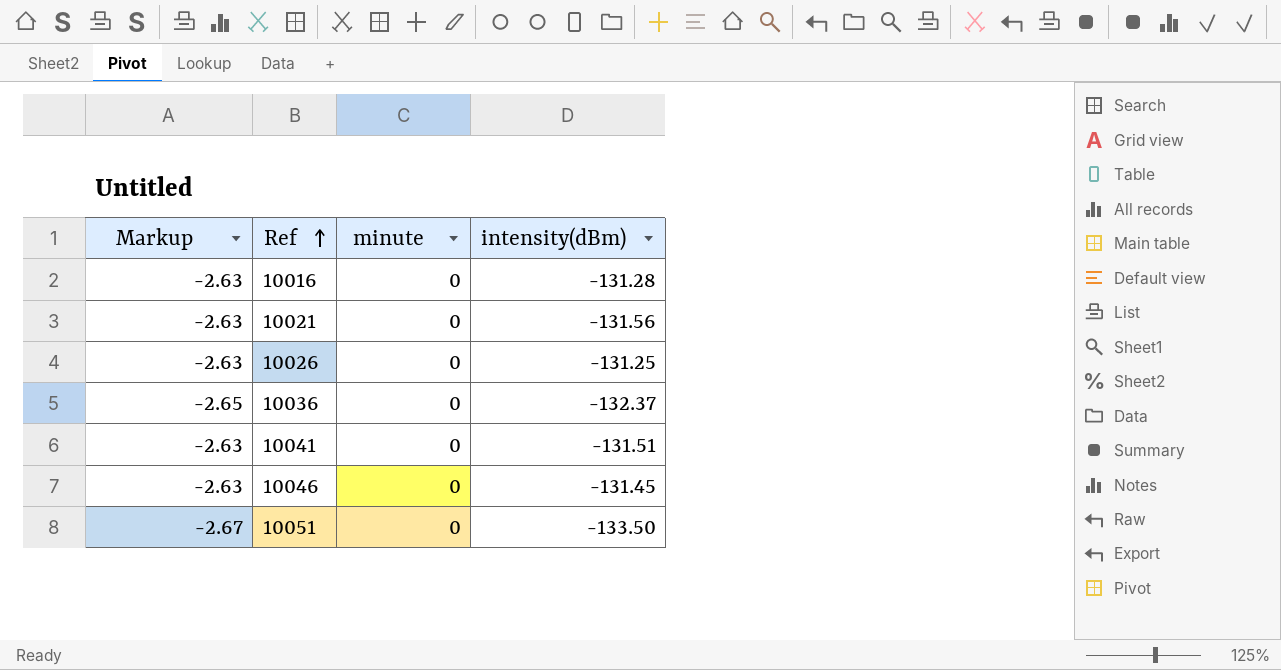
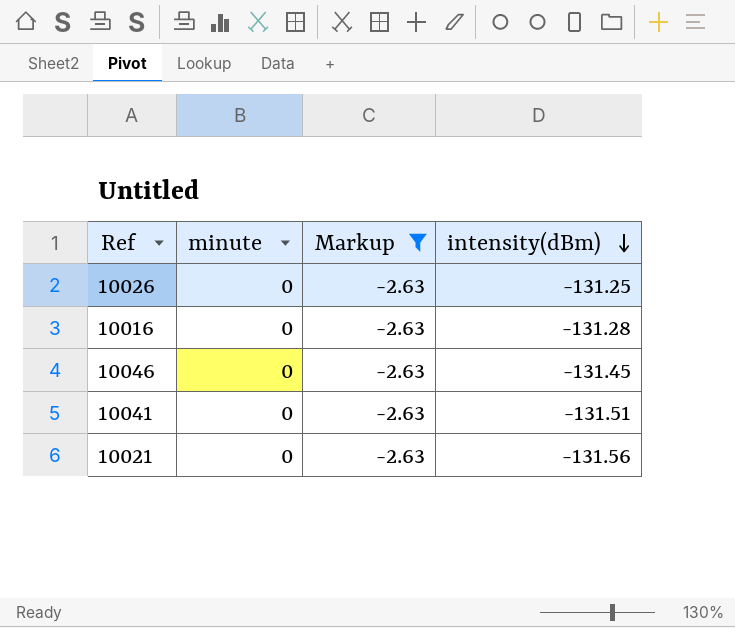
filter: none -> Markup = -2.63
row order: Ref ascending -> intensity(dBm) descending
column Markup | position: 1 -> 3

